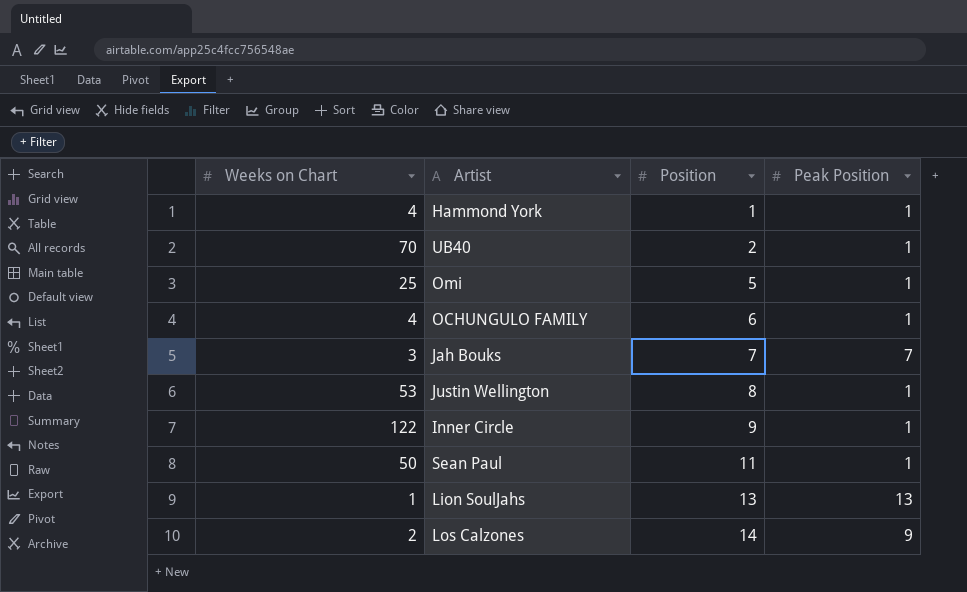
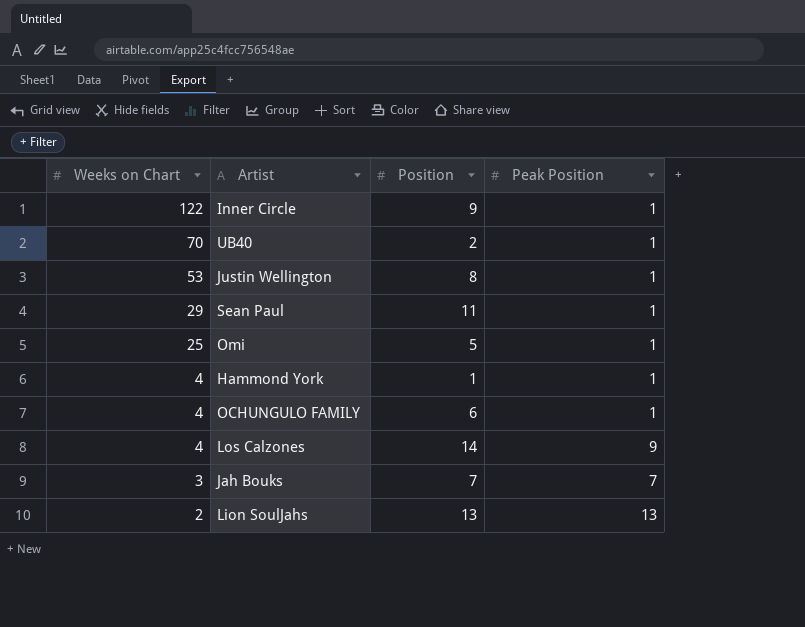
row order: Position ascending -> Weeks on Chart descending
Sean Paul | Weeks on Chart: 50 -> 29
Los Calzones | Weeks on Chart: 2 -> 4
Lion SoulJahs | Weeks on Chart: 1 -> 2

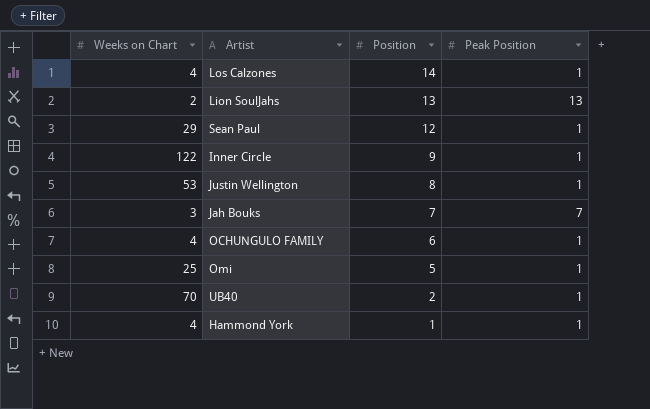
row order: Weeks on Chart descending -> Position descending
Los Calzones | Peak Position: 9 -> 1
Sean Paul | Position: 11 -> 12

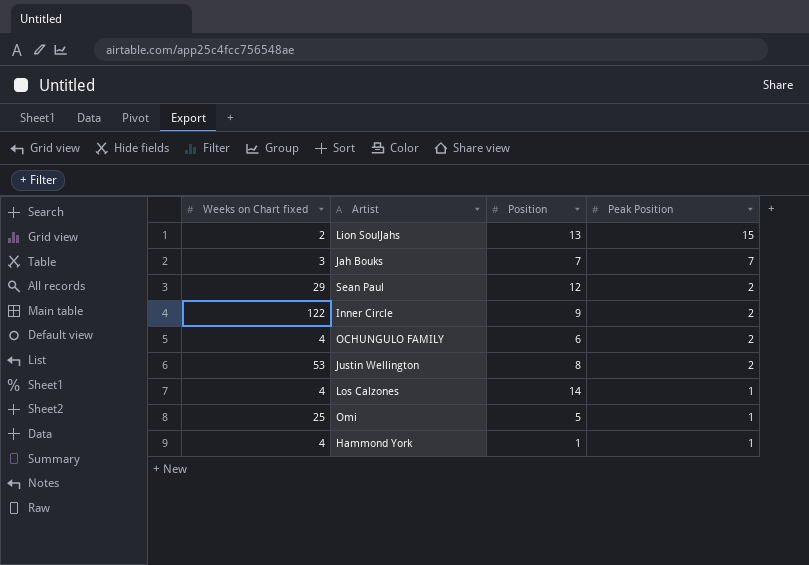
row order: Position descending -> Peak Position descending
column name: Weeks on Chart -> Weeks on Chart fixed
row UB40: 70 | 2 | 1 -> none
Lion SoulJahs | Peak Position: 13 -> 15
Sean Paul | Peak Position: 1 -> 2
Inner Circle | Peak Position: 1 -> 2
OCHUNGULO FAMILY | Peak Position: 1 -> 2
Justin Wellington | Peak Position: 1 -> 2

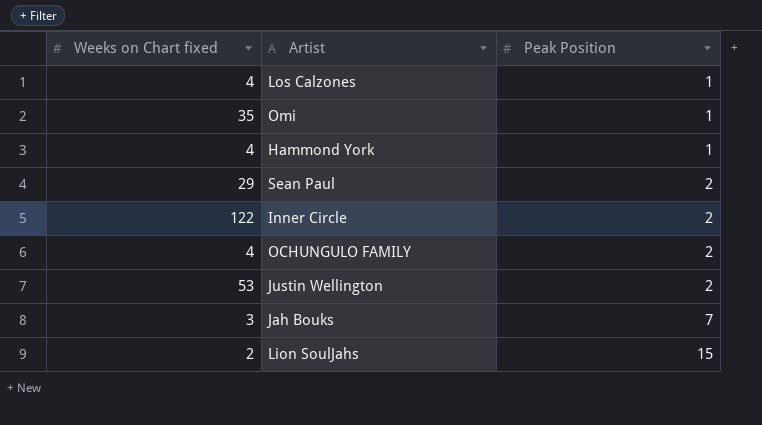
row order: Peak Position descending -> Peak Position ascending
column Position | position: 3 -> none
Omi | Weeks on Chart fixed: 25 -> 35

